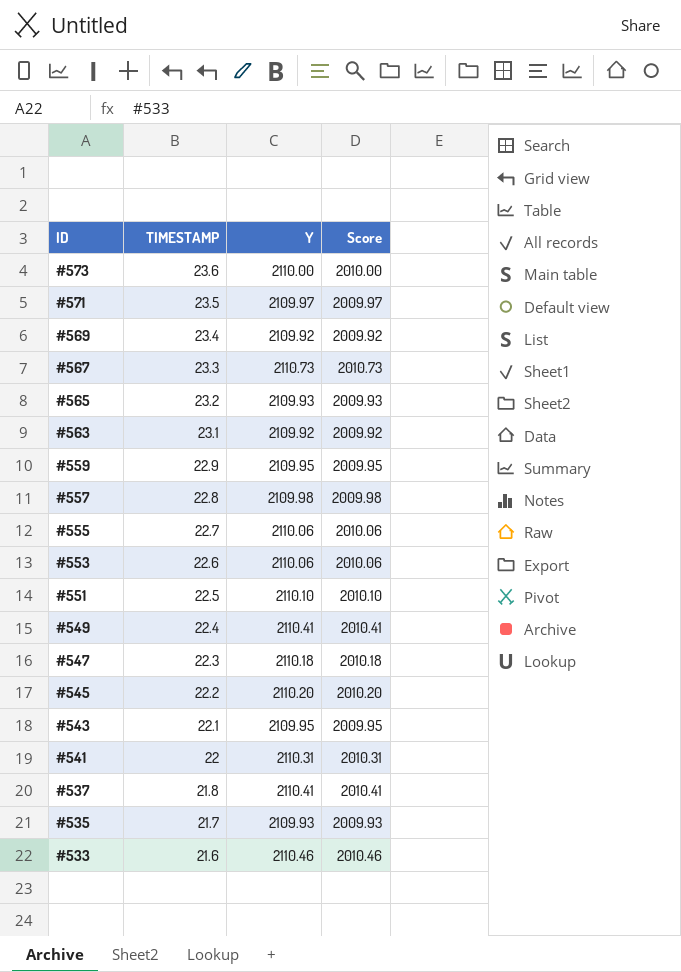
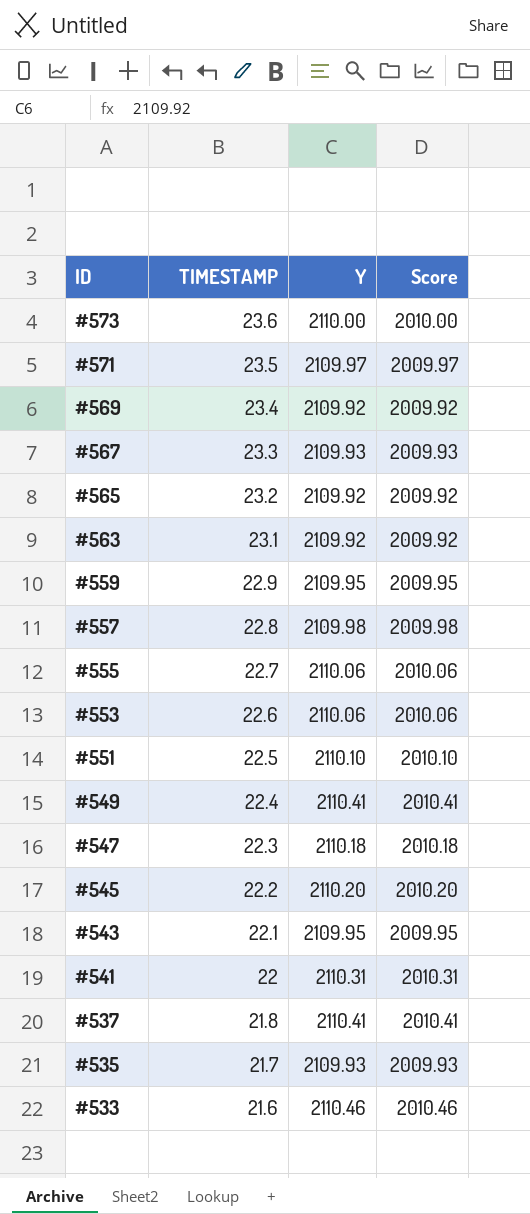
#567 | Y: 2110.73 -> 2109.93
#567 | Score: 2010.73 -> 2009.93
#565 | Y: 2109.93 -> 2109.92
#565 | Score: 2009.93 -> 2009.92

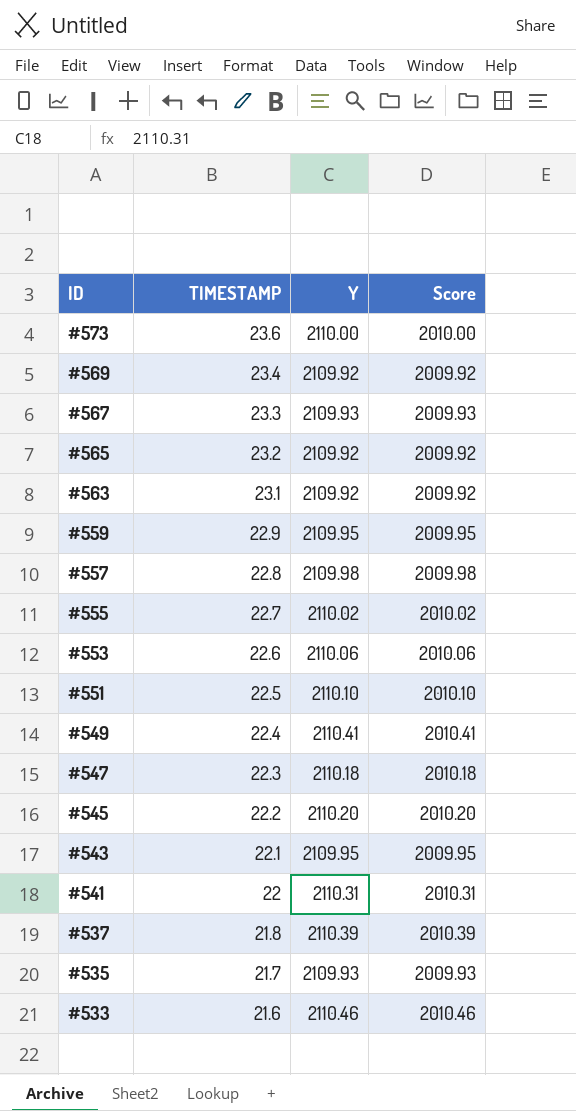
row #571: 23.5 | 2109.97 | 2009.97 -> none
#555 | Y: 2110.06 -> 2110.02
#555 | Score: 2010.06 -> 2010.02
#537 | Y: 2110.41 -> 2110.39
#537 | Score: 2010.41 -> 2010.39

